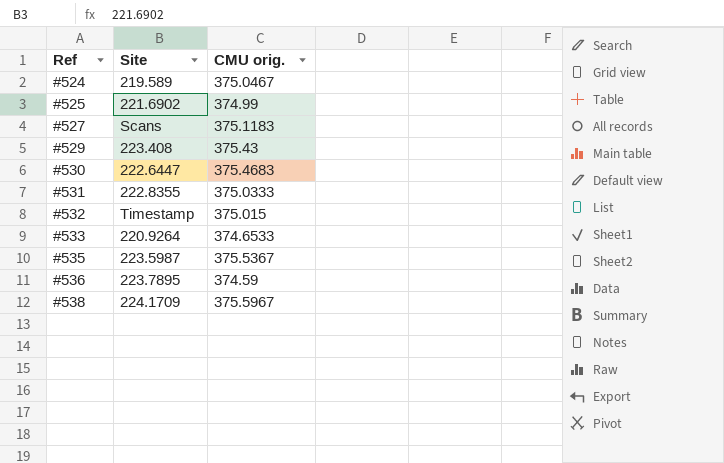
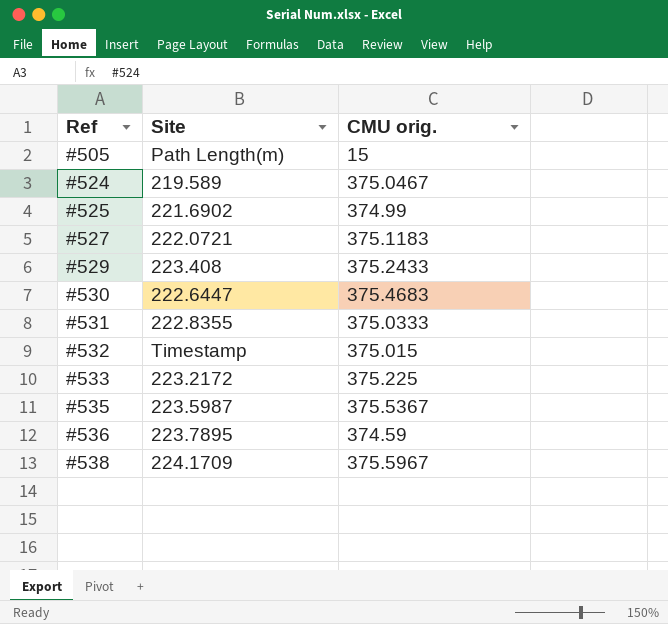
row #505: none -> Path Length(m) | 15
#527 | Site: Scans -> 222.0721
#529 | CMU orig.: 375.43 -> 375.2433
#533 | Site: 220.9264 -> 223.2172
#533 | CMU orig.: 374.6533 -> 375.225

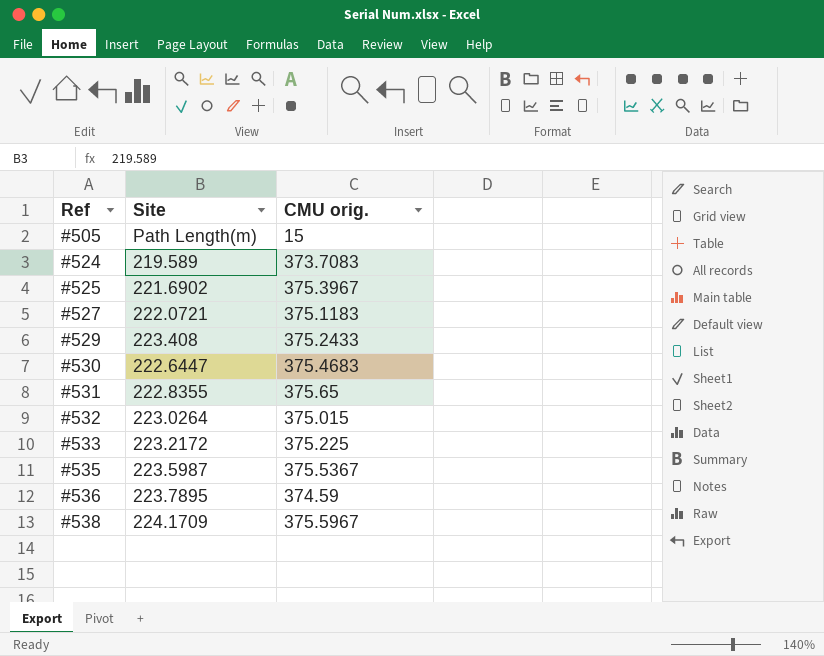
#524 | CMU orig.: 375.0467 -> 373.7083
#525 | CMU orig.: 374.99 -> 375.3967
#531 | CMU orig.: 375.0333 -> 375.65
#532 | Site: Timestamp -> 223.0264

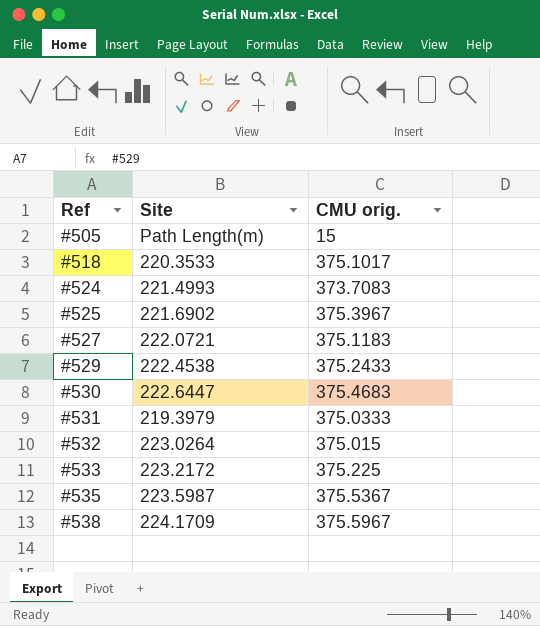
row #536: 223.7895 | 374.59 -> none
row #518: none -> 220.3533 | 375.1017
#524 | Site: 219.589 -> 221.4993
#529 | Site: 223.408 -> 222.4538
#531 | Site: 222.8355 -> 219.3979
#531 | CMU orig.: 375.65 -> 375.0333

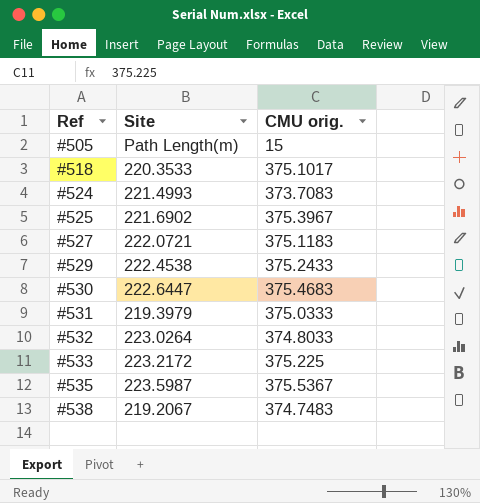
#532 | CMU orig.: 375.015 -> 374.8033
#538 | Site: 224.1709 -> 219.2067
#538 | CMU orig.: 375.5967 -> 374.7483

